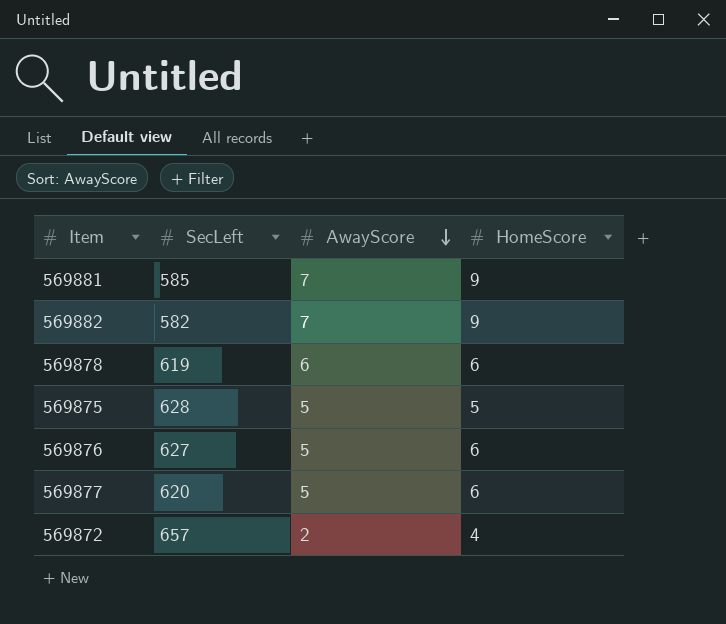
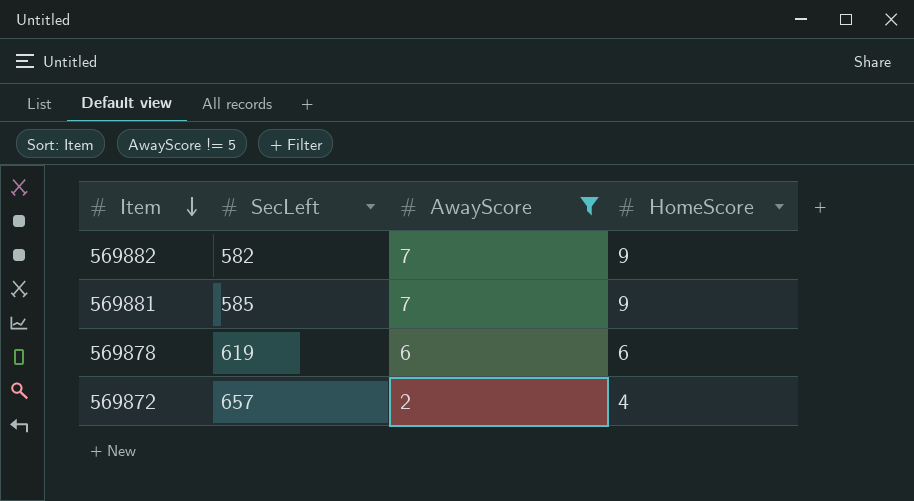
filter: none -> AwayScore != 5
row order: AwayScore descending -> Item descending

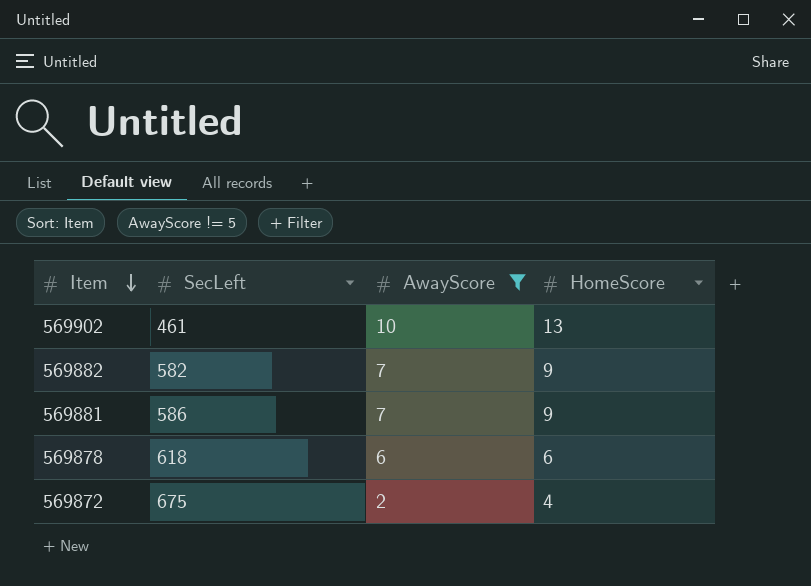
row 569902: none -> 461 | 10 | 13
569881 | SecLeft: 585 -> 586
569878 | SecLeft: 619 -> 618
569872 | SecLeft: 657 -> 675

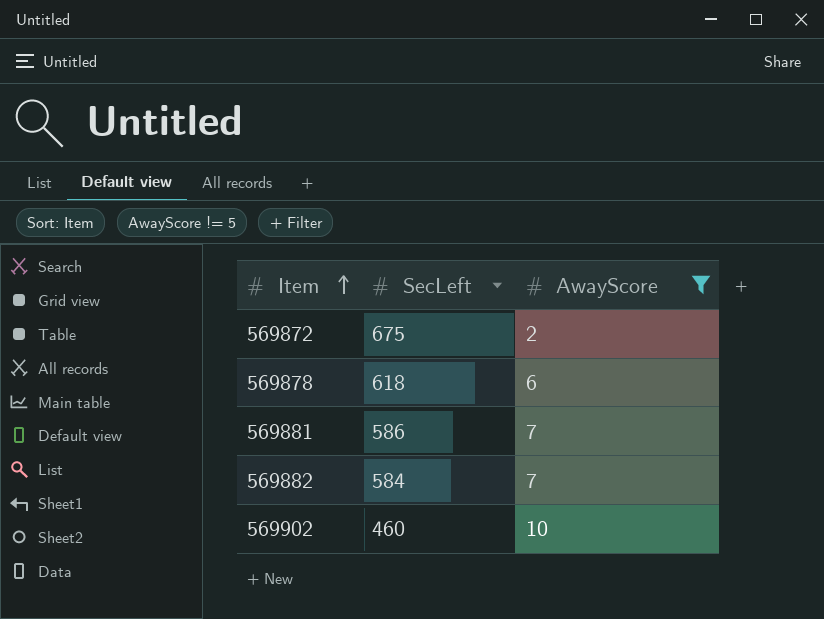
row order: Item descending -> Item ascending
column HomeScore | position: 4 -> none
569882 | SecLeft: 582 -> 584
569902 | SecLeft: 461 -> 460

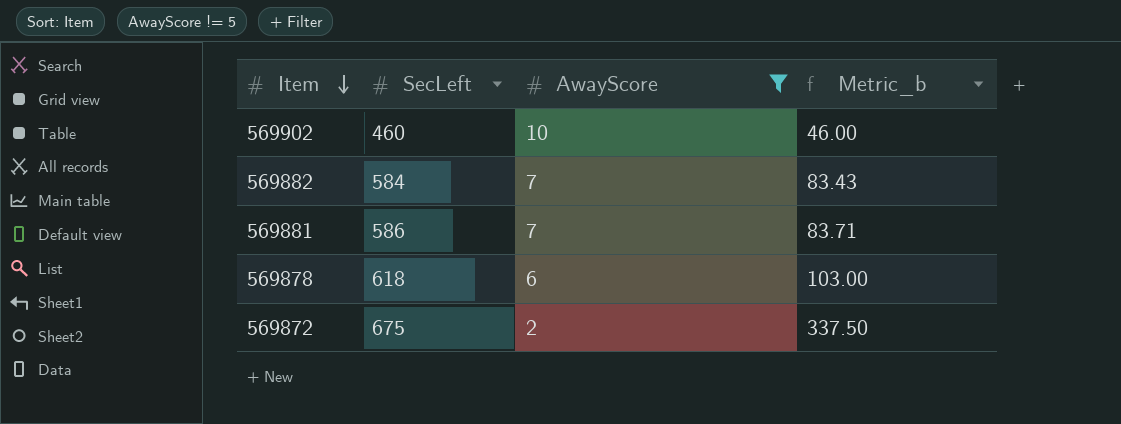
row order: Item ascending -> Item descending
column Metric_b | formula: none -> [SecLeft] / [AwayScore]

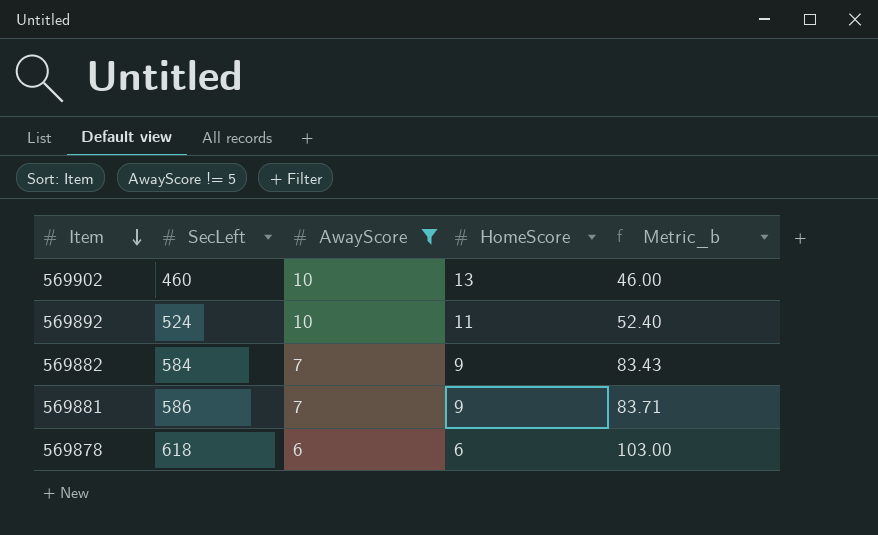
column HomeScore | position: none -> 4
row 569872: 675 | 2 | 337.50 -> none
row 569892: none -> 524 | 10 | 11 | 52.40

